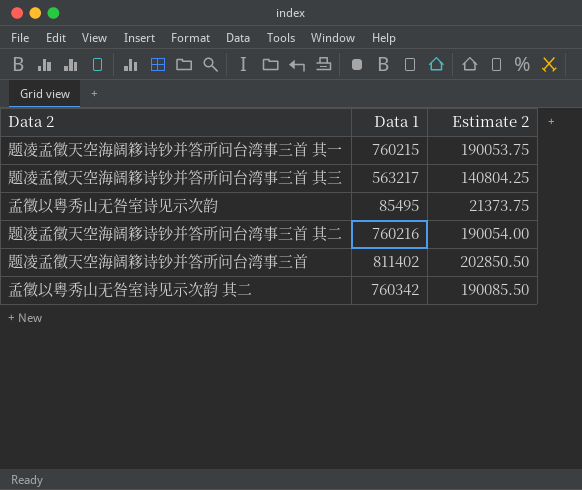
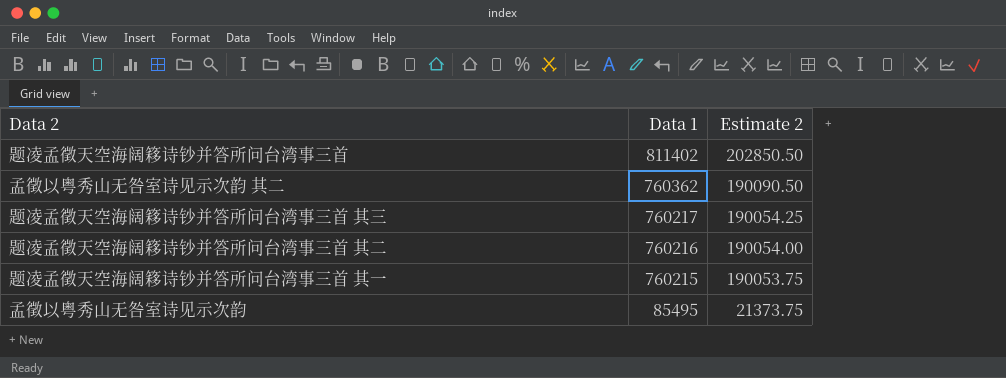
row order: none -> Data 1 descending
孟徵以粤秀山无咎室诗见示次韵 其二 | Data 1: 760342 -> 760362
孟徵以粤秀山无咎室诗见示次韵 其二 | Estimate 2: 190085.50 -> 190090.50
题凌孟徵天空海阔簃诗钞并答所问台湾事三首 其三 | Data 1: 563217 -> 760217
题凌孟徵天空海阔簃诗钞并答所问台湾事三首 其三 | Estimate 2: 140804.25 -> 190054.25

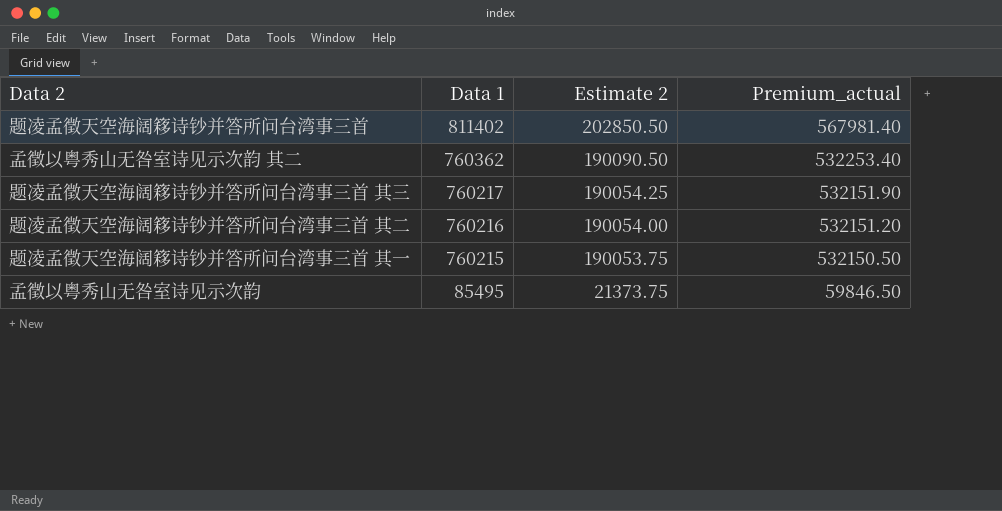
column Premium_actual | formula: none -> [Data 1] * 0.7

